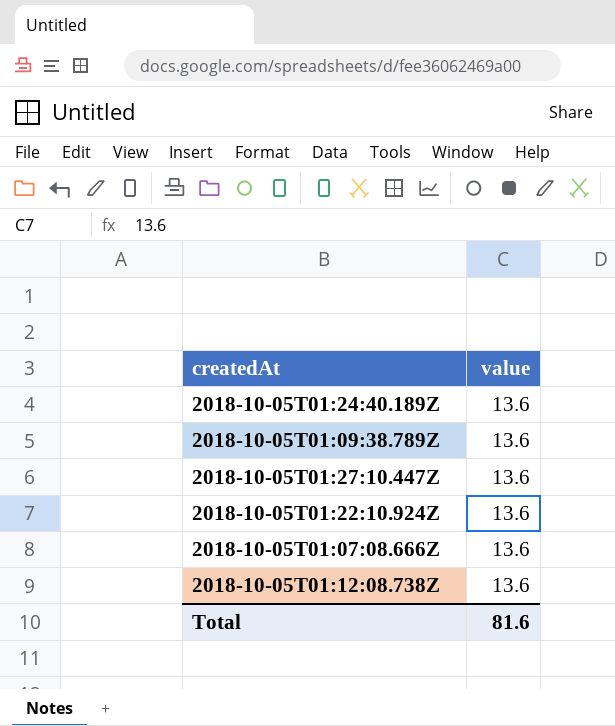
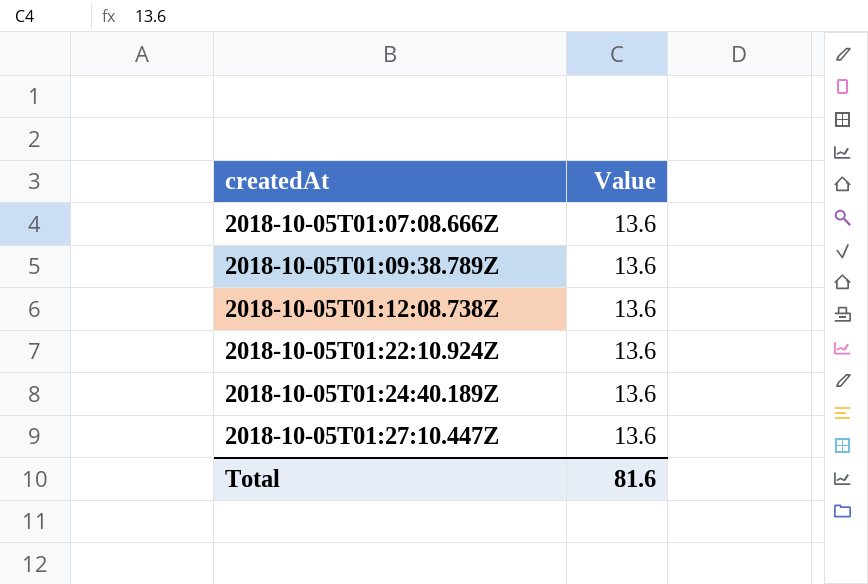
row order: none -> createdAt ascending
column name: value -> Value

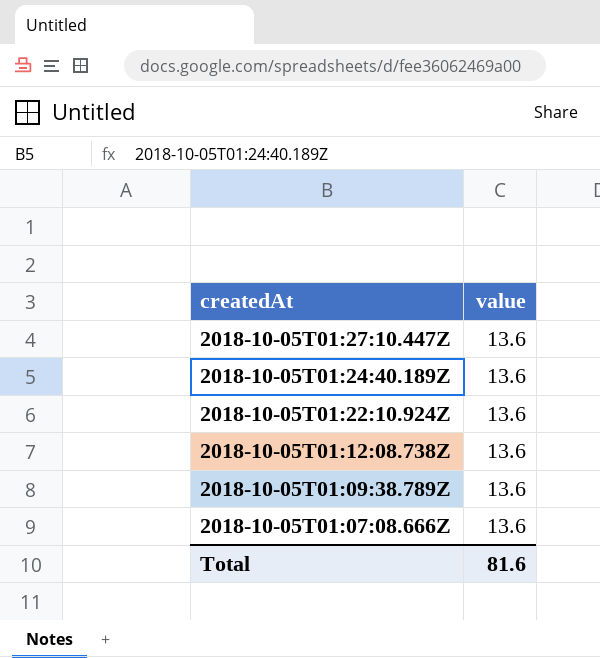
row order: createdAt ascending -> createdAt descending
column name: Value -> value

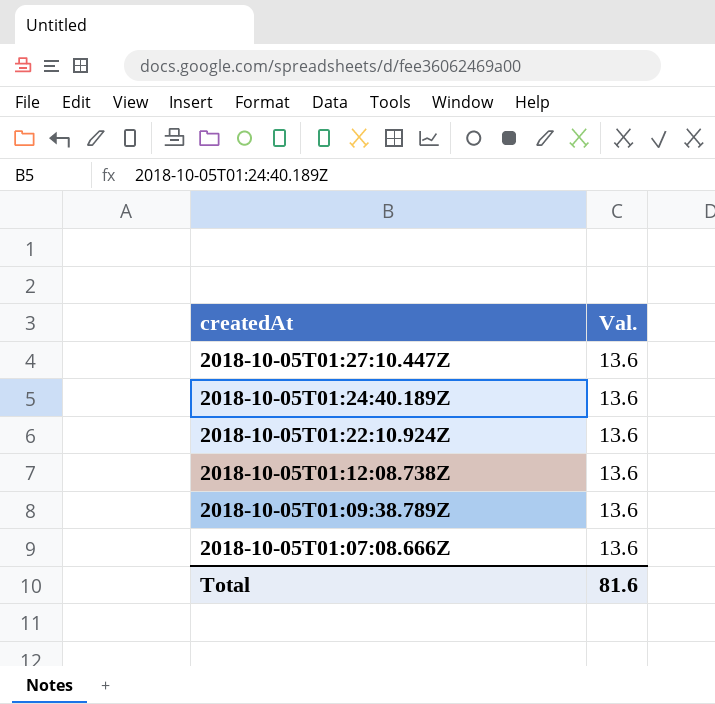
column name: value -> Val.

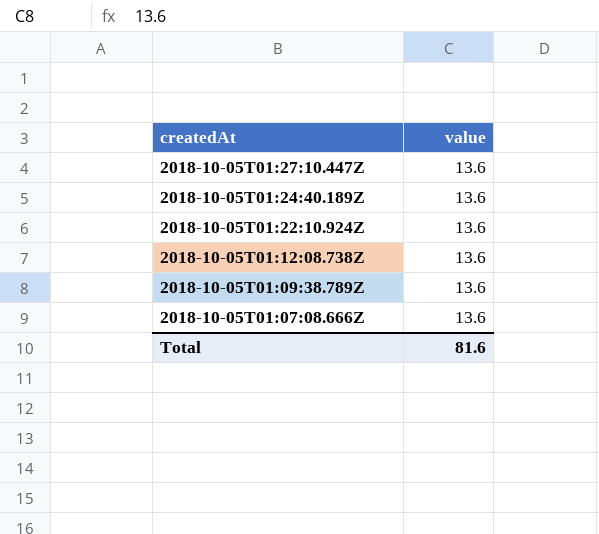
column name: Val. -> value

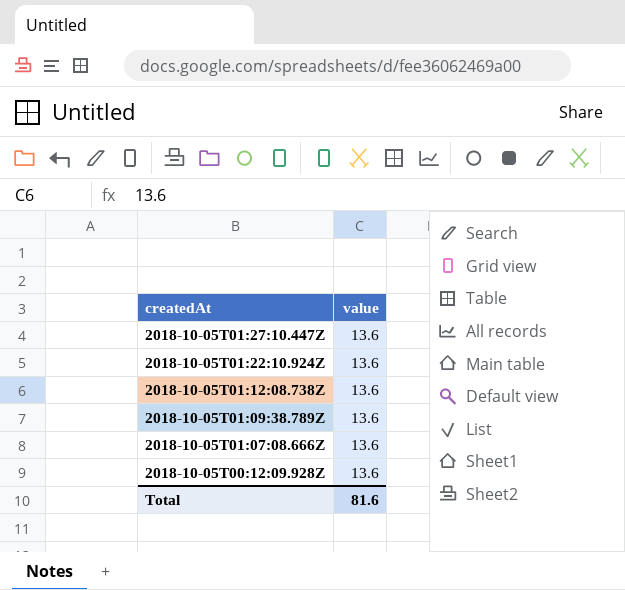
row 2018-10-05T01:24:40.189Z: 13.6 -> none
row 2018-10-05T00:12:09.928Z: none -> 13.6

